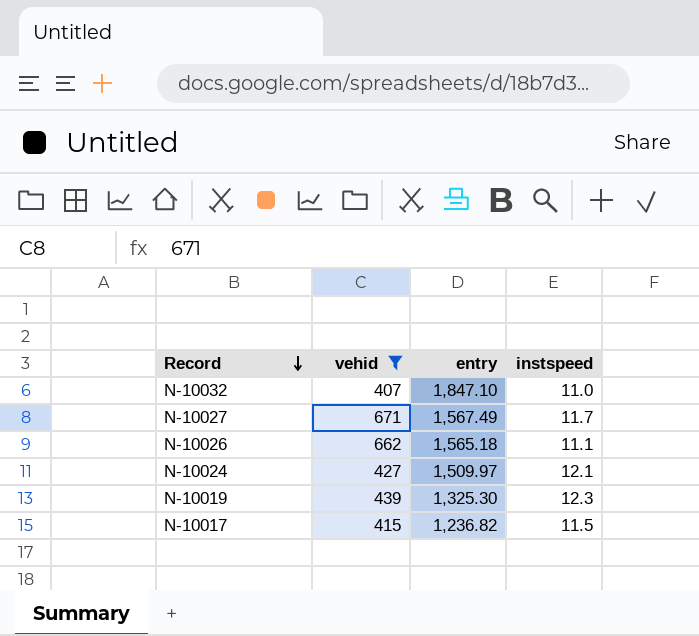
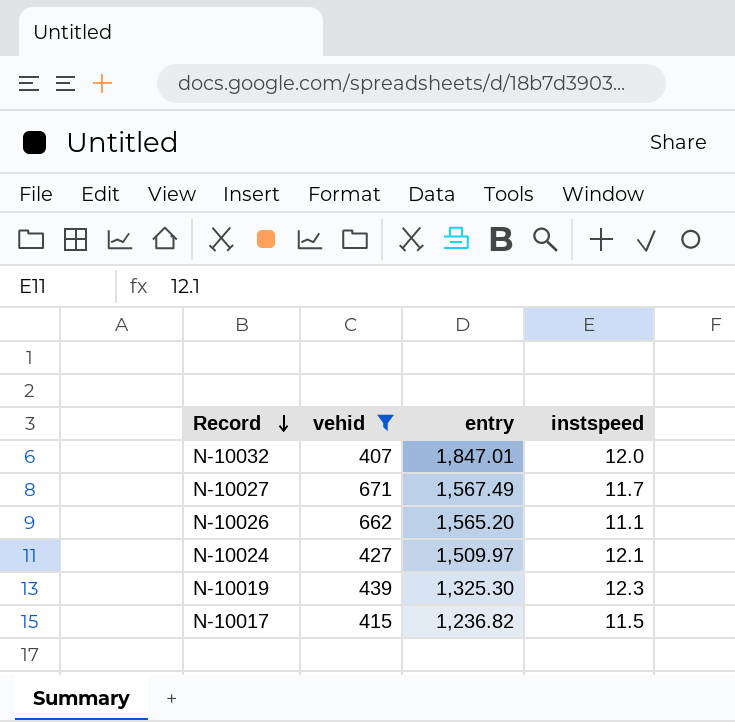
N-10032 | entry: 1,847.10 -> 1,847.01
N-10032 | instspeed: 11.0 -> 12.0
N-10026 | entry: 1,565.18 -> 1,565.20

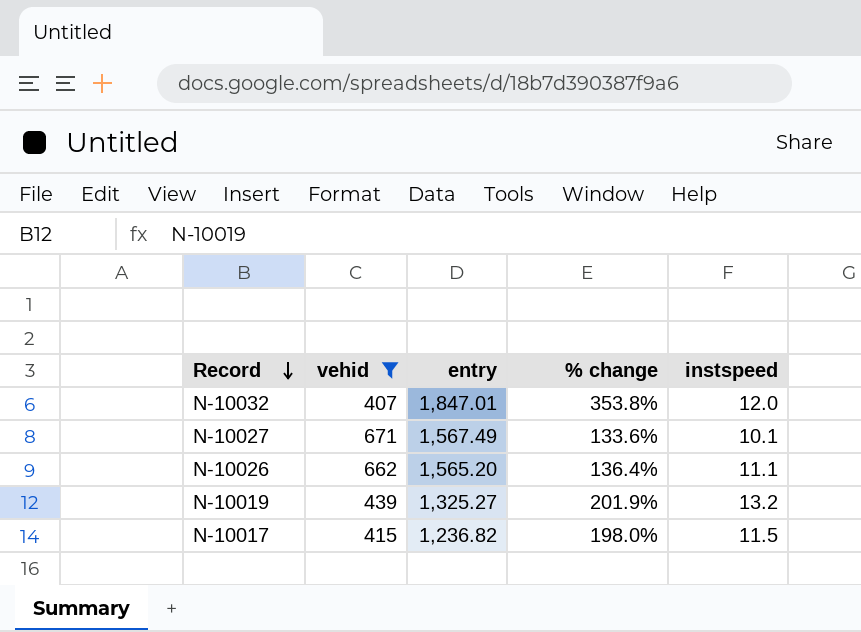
column % change | formula: none -> ([entry] - [vehid]) / [vehid]
row N-10024: 427 | 1,509.97 | 12.1 -> none
N-10027 | instspeed: 11.7 -> 10.1
N-10019 | entry: 1,325.30 -> 1,325.27
N-10019 | instspeed: 12.3 -> 13.2

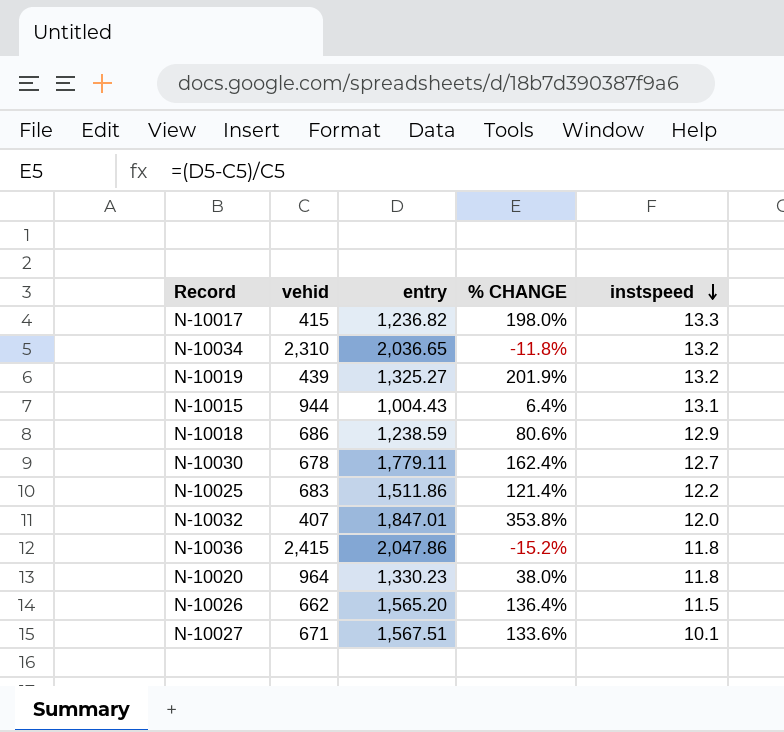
filter: vehid <= 671 -> none
row order: Record descending -> instspeed descending
column name: % change -> % CHANGE
N-10017 | instspeed: 11.5 -> 13.3
N-10026 | instspeed: 11.1 -> 11.5
N-10027 | entry: 1,567.49 -> 1,567.51

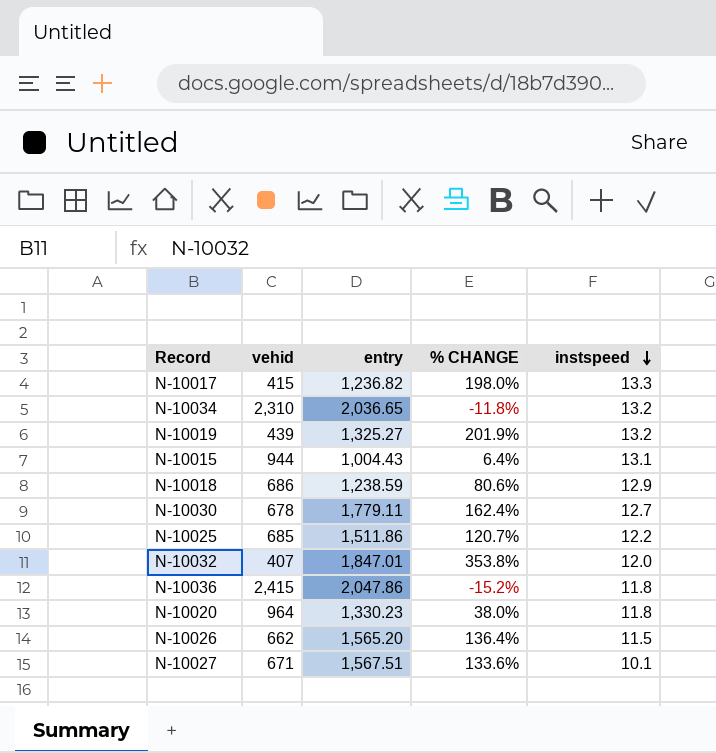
N-10025 | vehid: 683 -> 685
N-10025 | % CHANGE: 121.4% -> 120.7%

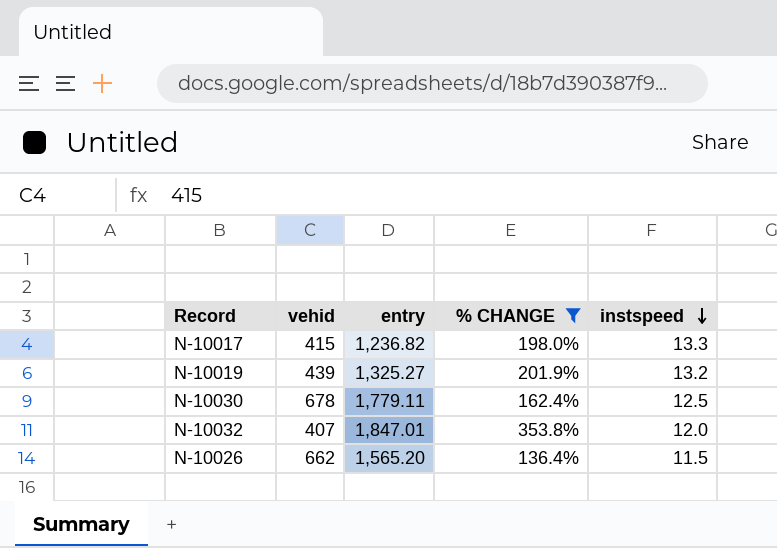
filter: none -> % CHANGE >= 136.4%
N-10030 | instspeed: 12.7 -> 12.5

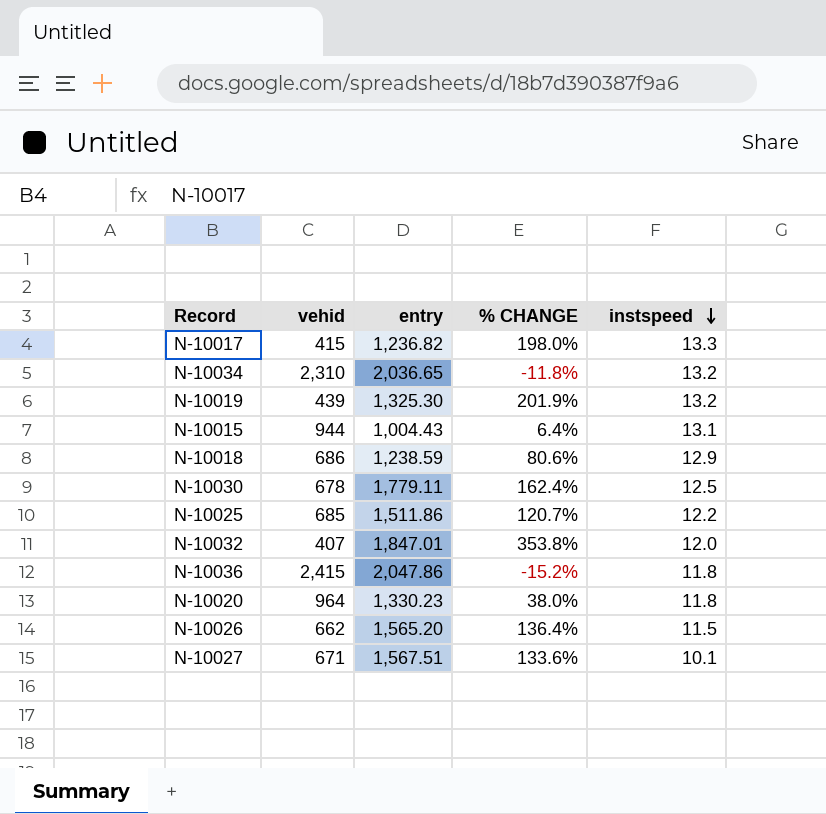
filter: % CHANGE >= 136.4% -> none
N-10019 | entry: 1,325.27 -> 1,325.30

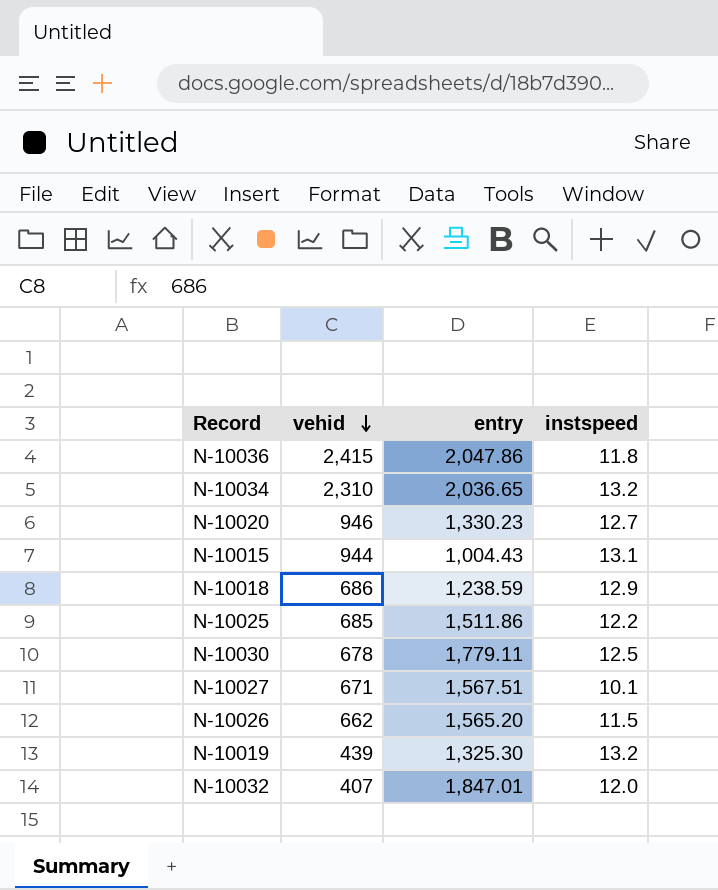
row order: instspeed descending -> vehid descending
column % CHANGE | formula: ([entry] - [vehid]) / [vehid] -> none
row N-10017: 415 | 1,236.82 | 198.0% | 13.3 -> none
N-10020 | vehid: 964 -> 946
N-10020 | instspeed: 11.8 -> 12.7

